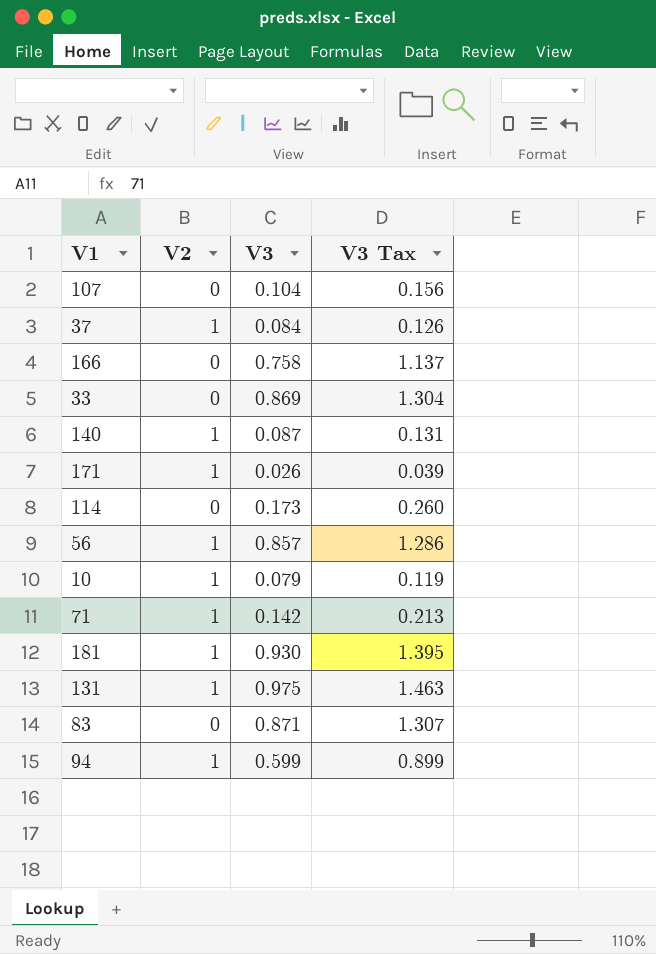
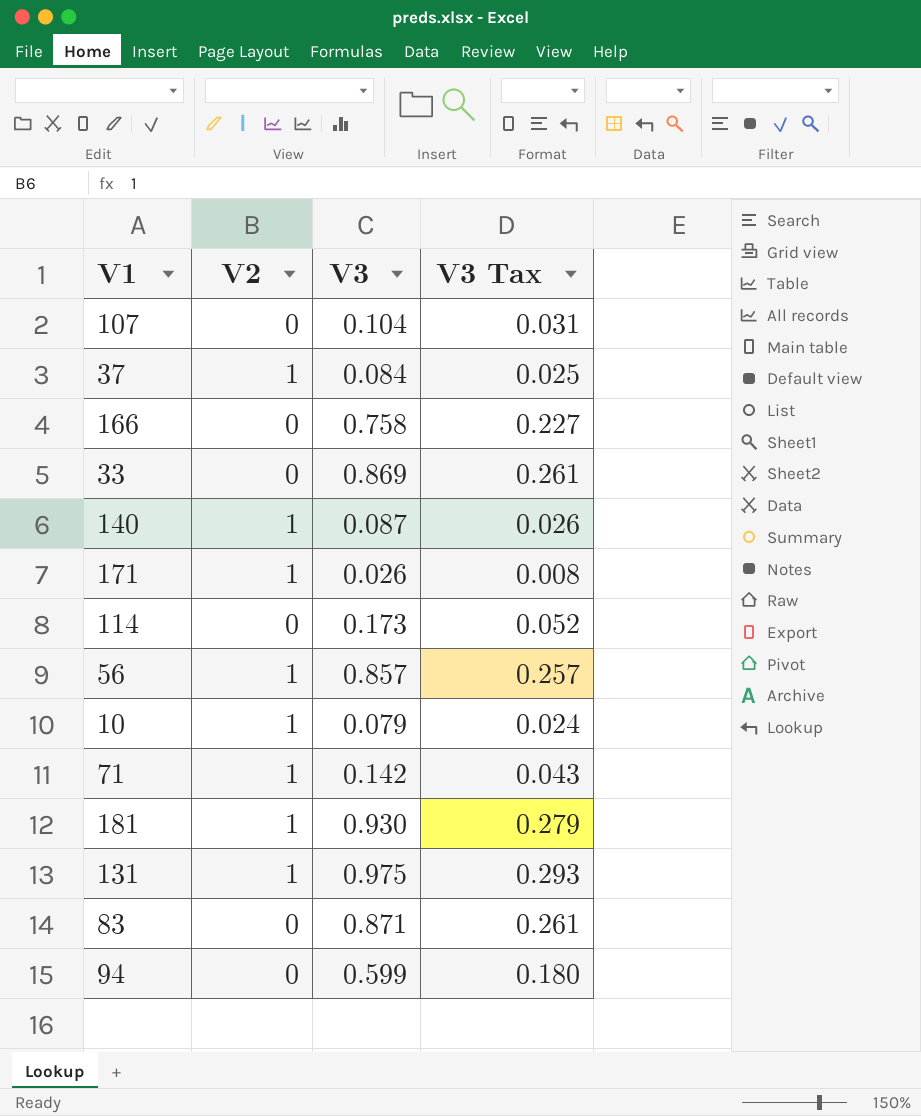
column V3 Tax | formula: [V3] * 1.5 -> [V3] * 0.3
94 | V2: 1 -> 0

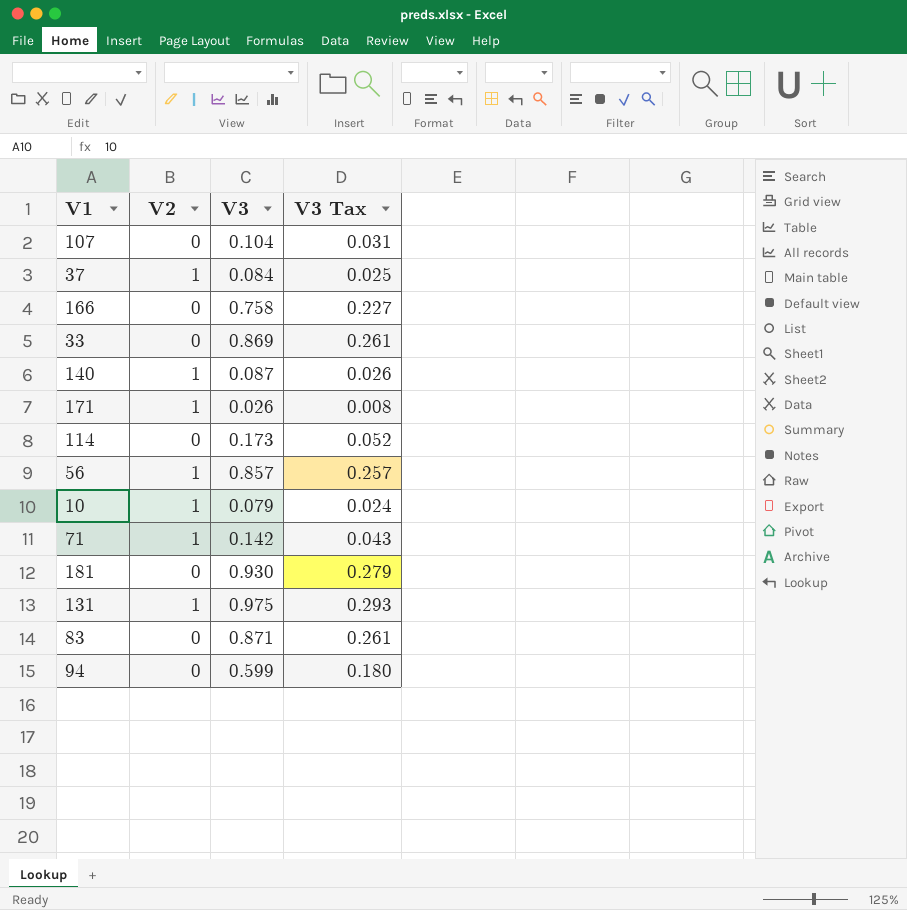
181 | V2: 1 -> 0

